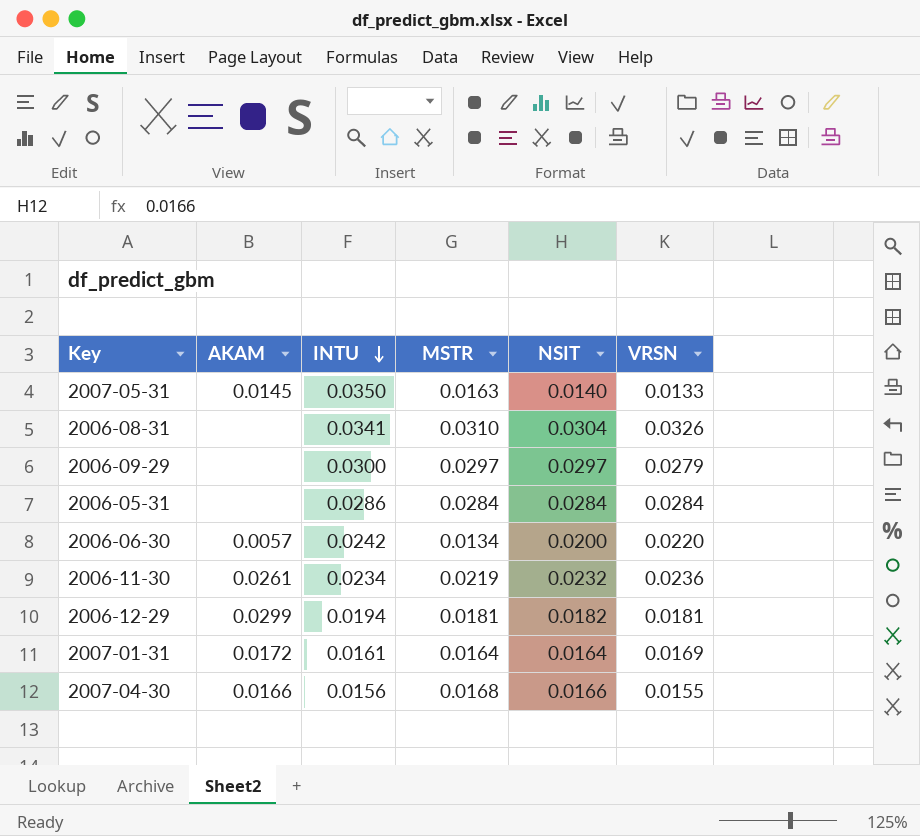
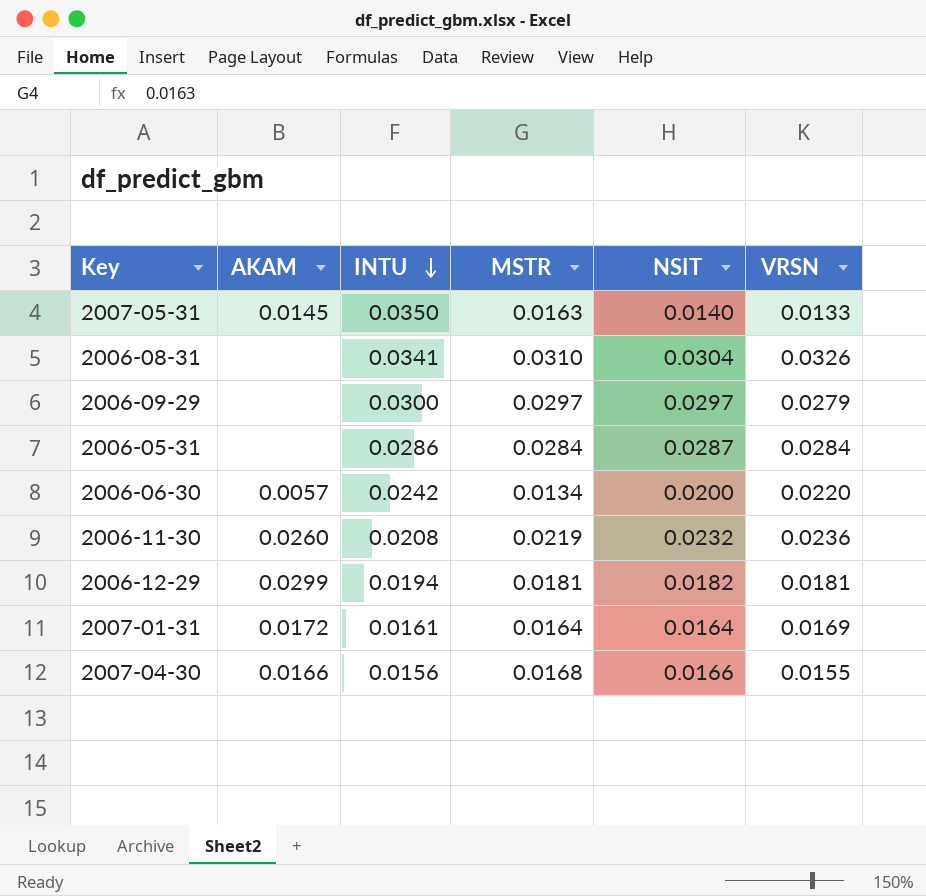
2006-05-31 | NSIT: 0.0284 -> 0.0287
2006-11-30 | AKAM: 0.0261 -> 0.0260
2006-11-30 | INTU: 0.0234 -> 0.0208

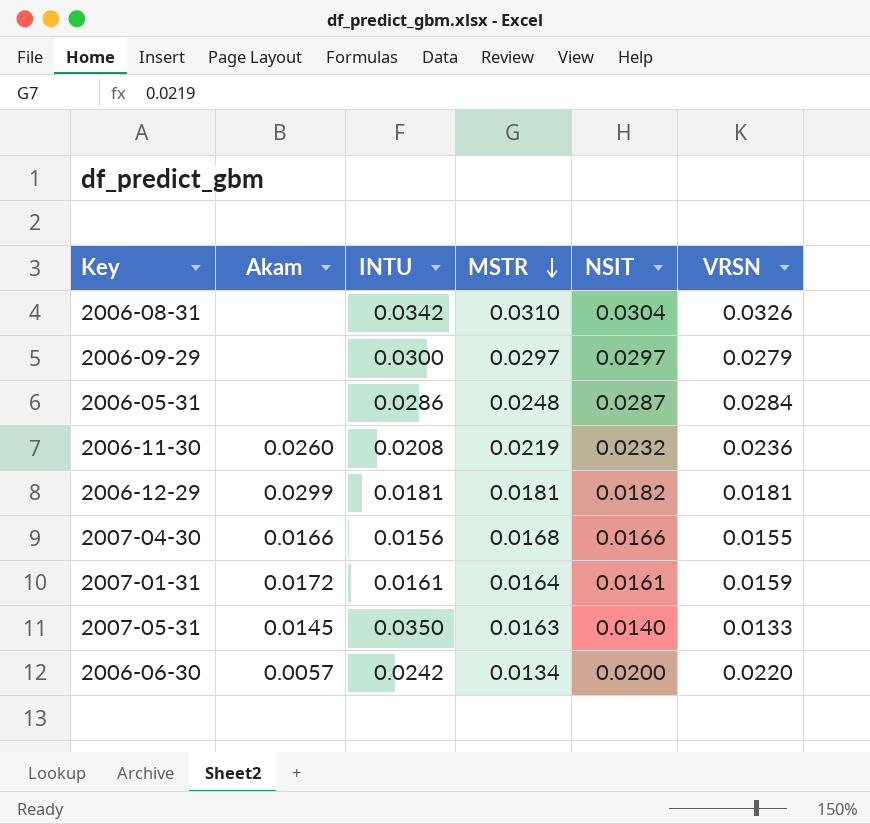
row order: INTU descending -> MSTR descending
column name: AKAM -> Akam
2006-08-31 | INTU: 0.0341 -> 0.0342
2006-05-31 | MSTR: 0.0284 -> 0.0248
2006-12-29 | INTU: 0.0194 -> 0.0181
2007-01-31 | NSIT: 0.0164 -> 0.0161
2007-01-31 | VRSN: 0.0169 -> 0.0159

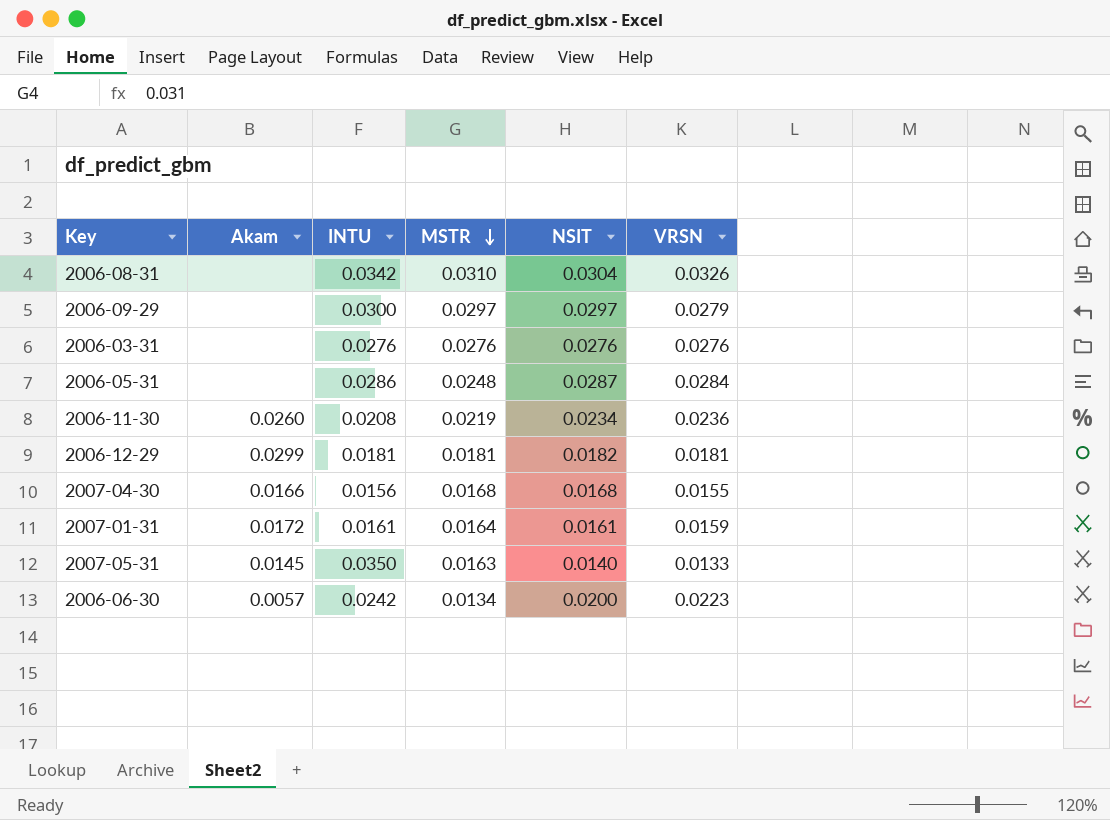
row 2006-03-31: none -> none | 0.0276 | 0.0276 | 0.0276 | 0.0276
2006-11-30 | NSIT: 0.0232 -> 0.0234
2007-04-30 | NSIT: 0.0166 -> 0.0168
2006-06-30 | VRSN: 0.0220 -> 0.0223

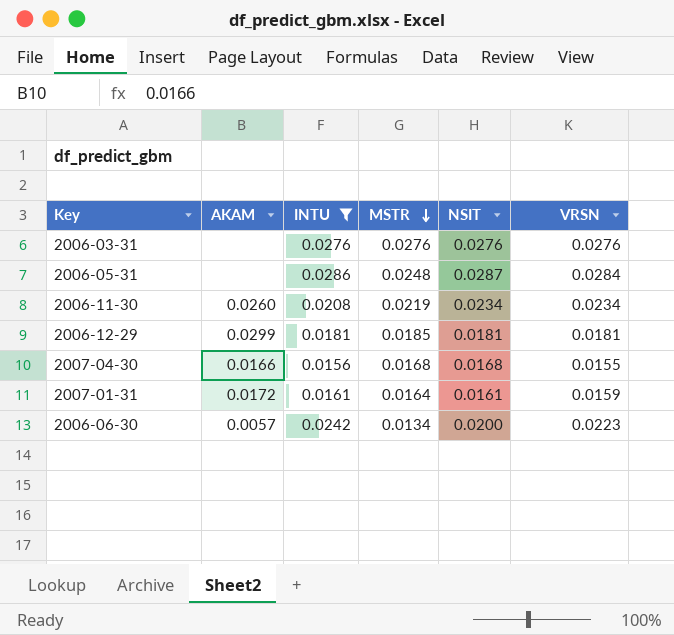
filter: none -> INTU <= 0.0286
column name: Akam -> AKAM
2006-11-30 | VRSN: 0.0236 -> 0.0234
2006-12-29 | MSTR: 0.0181 -> 0.0185
2006-12-29 | NSIT: 0.0182 -> 0.0181

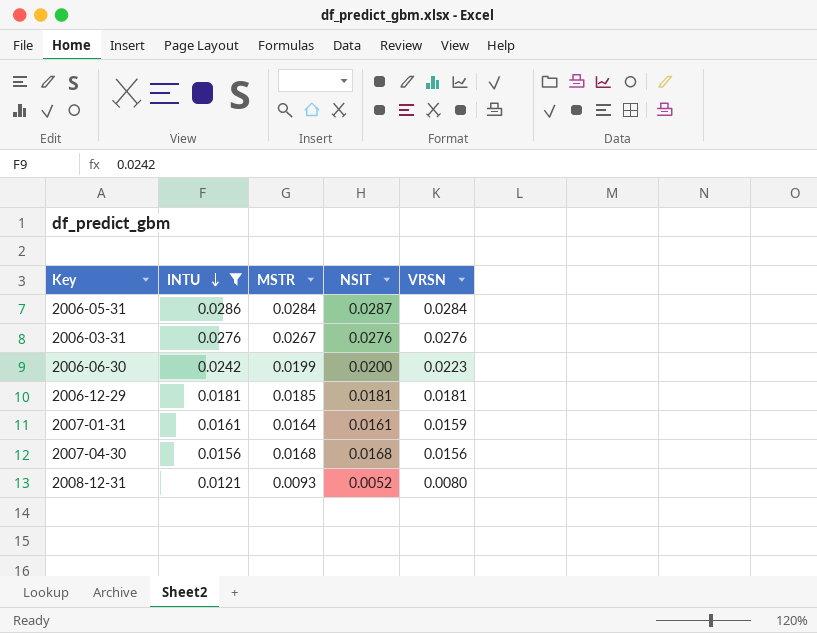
row order: MSTR descending -> INTU descending
column AKAM | position: 2 -> none
row 2006-11-30: 0.0260 | 0.0208 | 0.0219 | 0.0234 | 0.0234 -> none
2006-05-31 | MSTR: 0.0248 -> 0.0284
2006-03-31 | MSTR: 0.0276 -> 0.0267
2006-06-30 | MSTR: 0.0134 -> 0.0199
2007-04-30 | VRSN: 0.0155 -> 0.0156
row 2008-12-31: none -> 0.0121 | 0.0093 | 0.0052 | 0.0080

